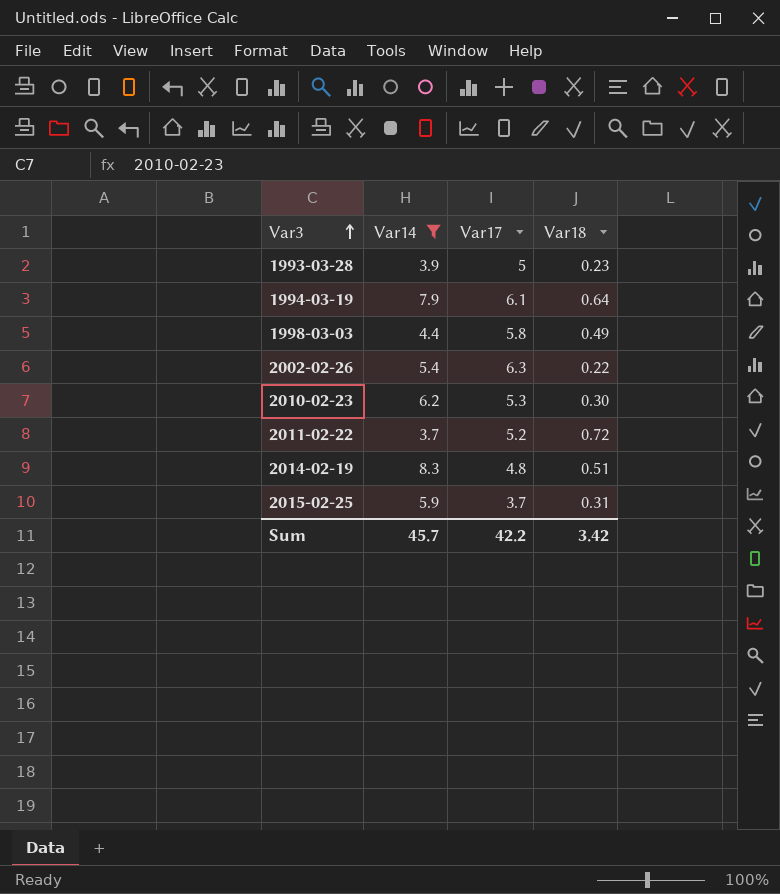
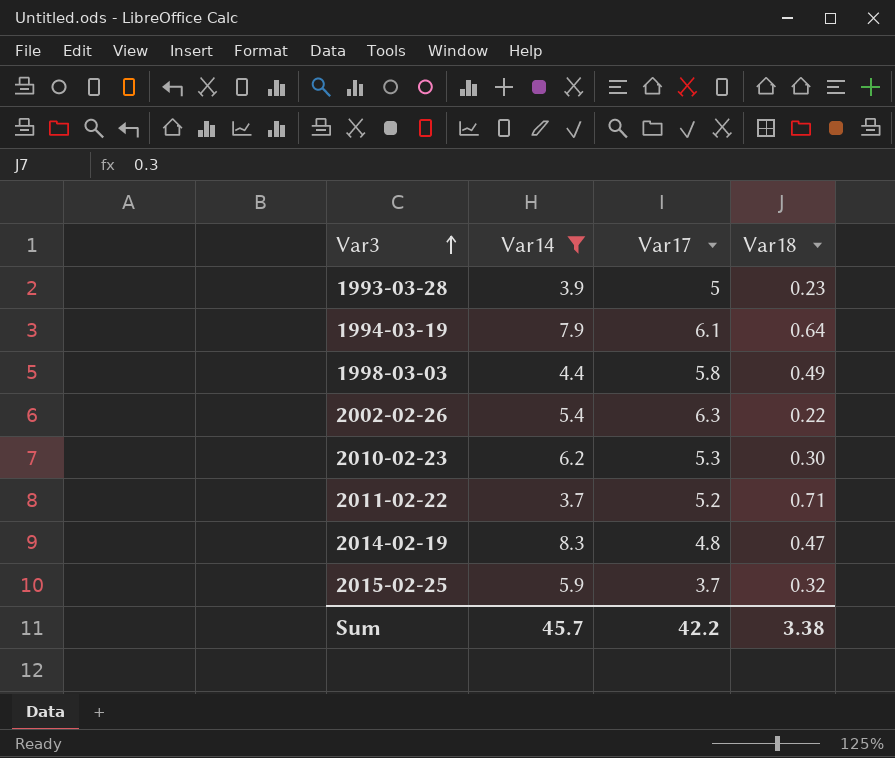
2011-02-22 | Var18: 0.72 -> 0.71
2014-02-19 | Var18: 0.51 -> 0.47
2015-02-25 | Var18: 0.31 -> 0.32
Sum | Var18: 3.42 -> 3.38

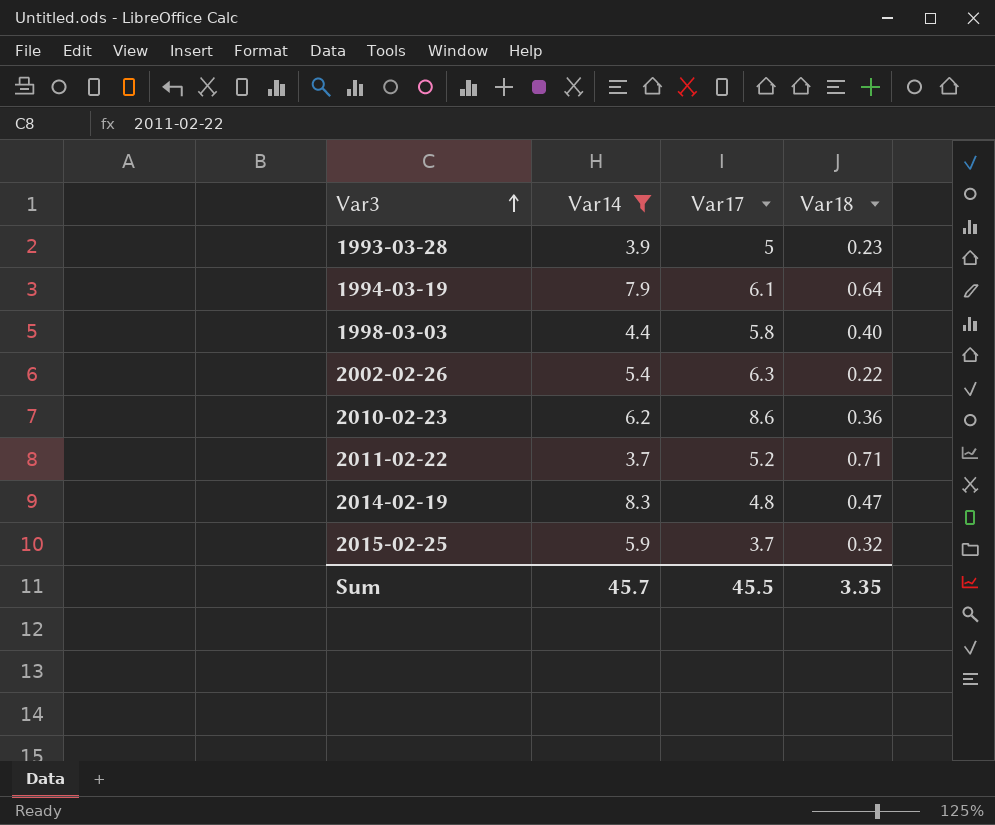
1998-03-03 | Var18: 0.49 -> 0.40
2010-02-23 | Var17: 5.3 -> 8.6
2010-02-23 | Var18: 0.30 -> 0.36
Sum | Var17: 42.2 -> 45.5
Sum | Var18: 3.38 -> 3.35

